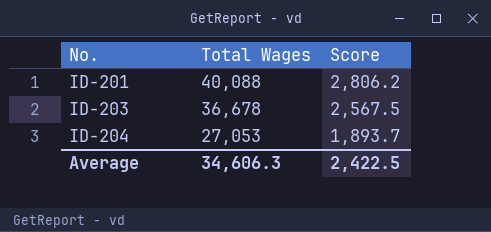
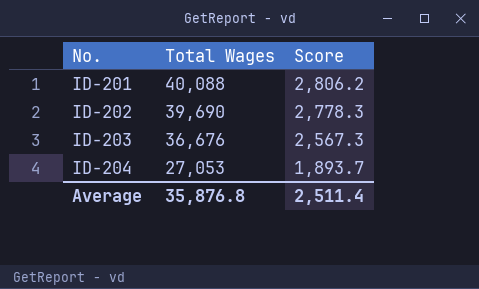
row ID-202: none -> 39,690 | 2,778.3
ID-203 | Total Wages: 36,678 -> 36,676
ID-203 | Score: 2,567.5 -> 2,567.3
Average | Total Wages: 34,606.3 -> 35,876.8
Average | Score: 2,422.5 -> 2,511.4

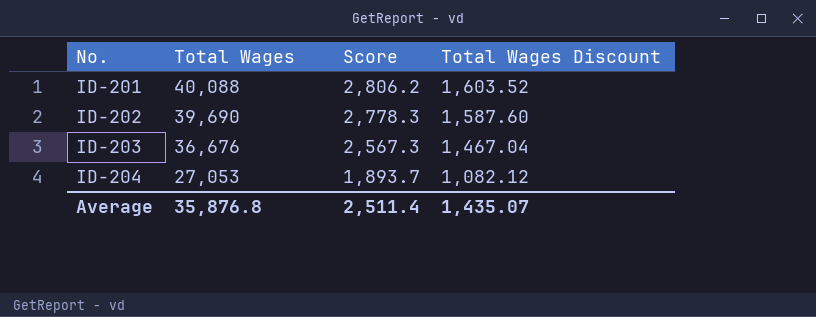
column Total Wages Discount | formula: none -> [Total Wages] * 0.04

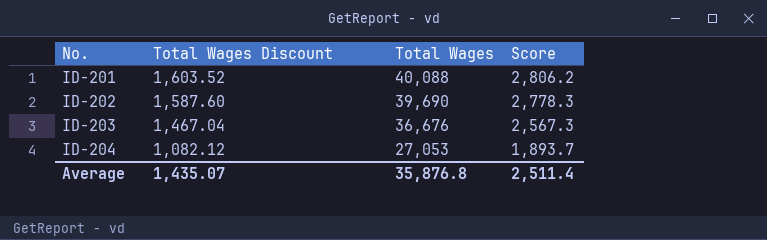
column Total Wages Discount | position: 4 -> 2

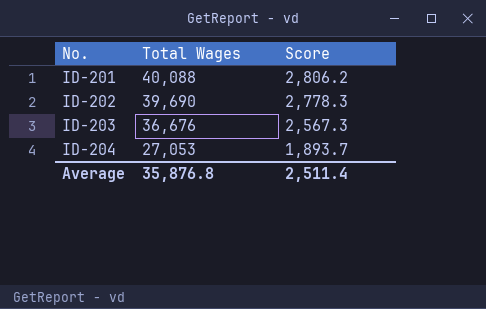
column Total Wages Discount | formula: [Total Wages] * 0.04 -> none

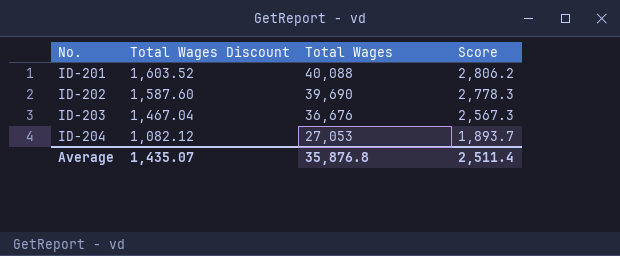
column Total Wages Discount | formula: none -> [Total Wages] * 0.04

